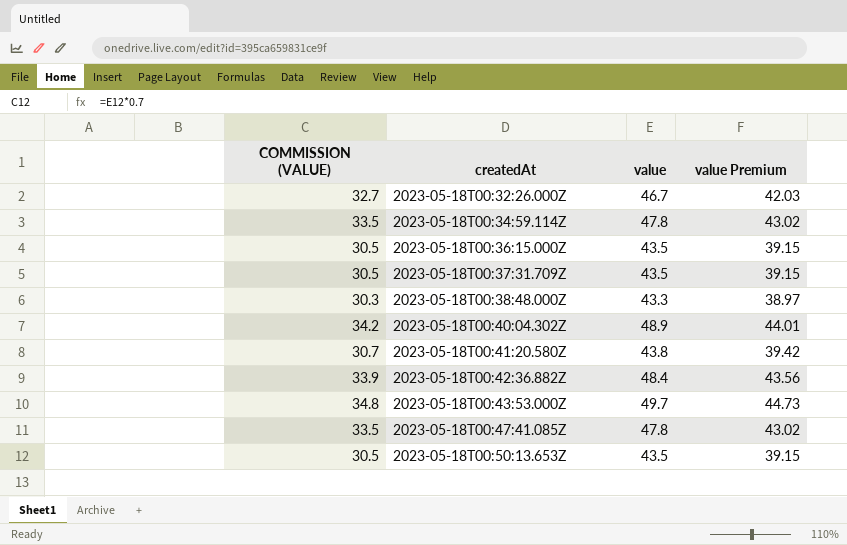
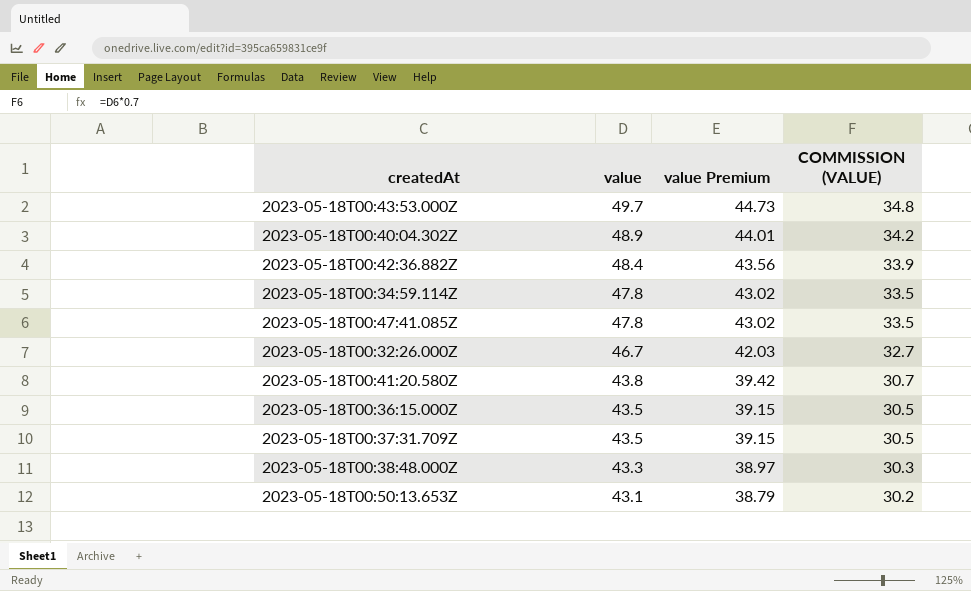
row order: createdAt ascending -> value descending
column COMMISSION (VALUE) | position: 1 -> 4
2023-05-18T00:50:13.653Z | value: 43.5 -> 43.1
2023-05-18T00:50:13.653Z | value Premium: 39.15 -> 38.79
2023-05-18T00:50:13.653Z | COMMISSION (VALUE): 30.5 -> 30.2

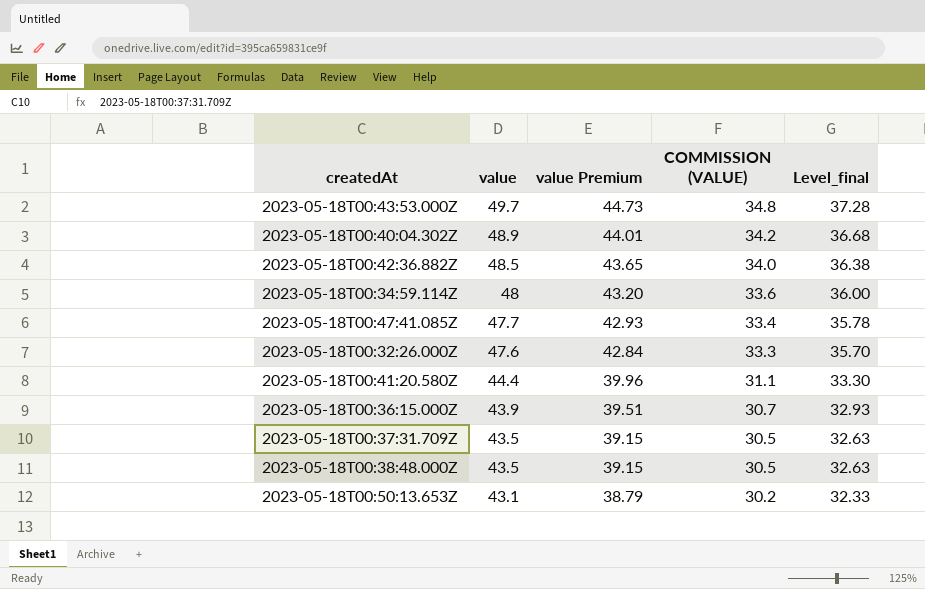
column Level_final | formula: none -> [value] * 0.75
2023-05-18T00:42:36.882Z | value: 48.4 -> 48.5
2023-05-18T00:42:36.882Z | value Premium: 43.56 -> 43.65
2023-05-18T00:42:36.882Z | COMMISSION (VALUE): 33.9 -> 34.0
2023-05-18T00:34:59.114Z | value: 47.8 -> 48
2023-05-18T00:34:59.114Z | value Premium: 43.02 -> 43.20
2023-05-18T00:34:59.114Z | COMMISSION (VALUE): 33.5 -> 33.6
2023-05-18T00:47:41.085Z | value: 47.8 -> 47.7
2023-05-18T00:47:41.085Z | value Premium: 43.02 -> 42.93
2023-05-18T00:47:41.085Z | COMMISSION (VALUE): 33.5 -> 33.4
2023-05-18T00:32:26.000Z | value: 46.7 -> 47.6
2023-05-18T00:32:26.000Z | value Premium: 42.03 -> 42.84
2023-05-18T00:32:26.000Z | COMMISSION (VALUE): 32.7 -> 33.3
2023-05-18T00:41:20.580Z | value: 43.8 -> 44.4
2023-05-18T00:41:20.580Z | value Premium: 39.42 -> 39.96
2023-05-18T00:41:20.580Z | COMMISSION (VALUE): 30.7 -> 31.1
2023-05-18T00:36:15.000Z | value: 43.5 -> 43.9
2023-05-18T00:36:15.000Z | value Premium: 39.15 -> 39.51
2023-05-18T00:36:15.000Z | COMMISSION (VALUE): 30.5 -> 30.7
2023-05-18T00:38:48.000Z | value: 43.3 -> 43.5
2023-05-18T00:38:48.000Z | value Premium: 38.97 -> 39.15
2023-05-18T00:38:48.000Z | COMMISSION (VALUE): 30.3 -> 30.5

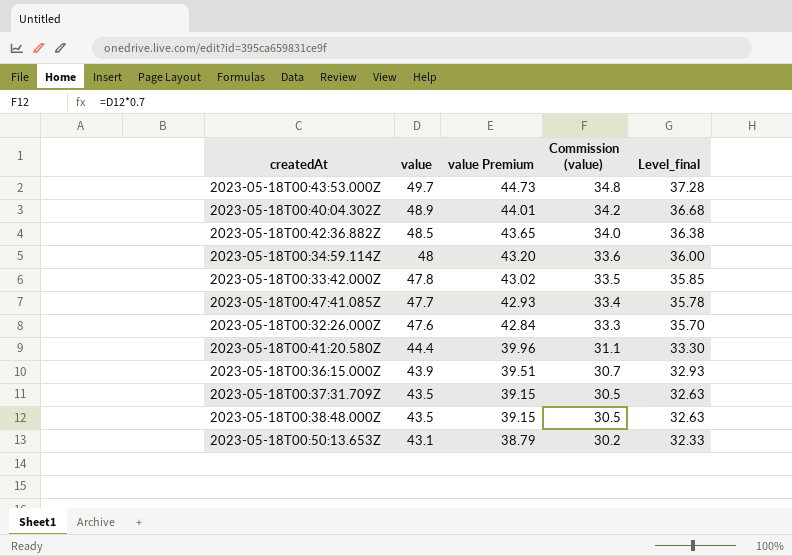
column name: COMMISSION (VALUE) -> Commission (value)
row 2023-05-18T00:33:42.000Z: none -> 47.8 | 43.02 | 33.5 | 35.85

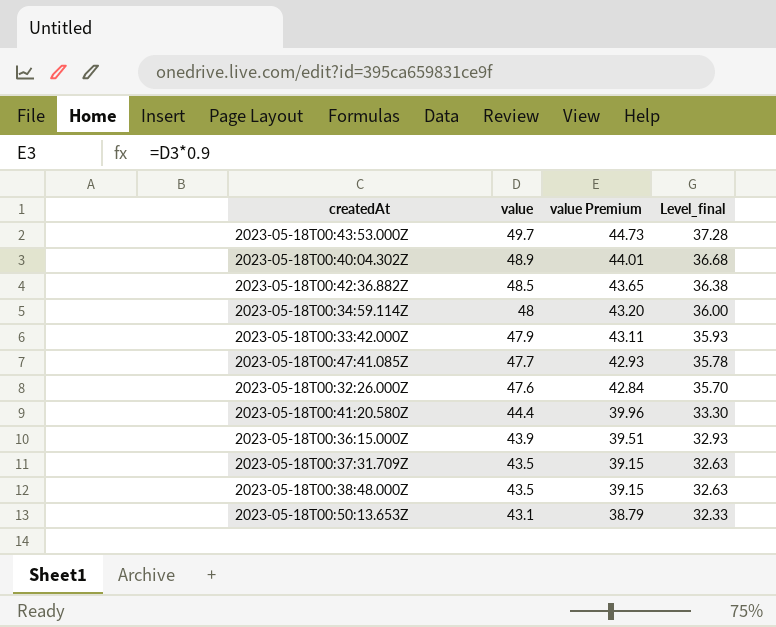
column Commission (value) | formula: [value] * 0.7 -> none
2023-05-18T00:33:42.000Z | value: 47.8 -> 47.9
2023-05-18T00:33:42.000Z | value Premium: 43.02 -> 43.11
2023-05-18T00:33:42.000Z | Level_final: 35.85 -> 35.93

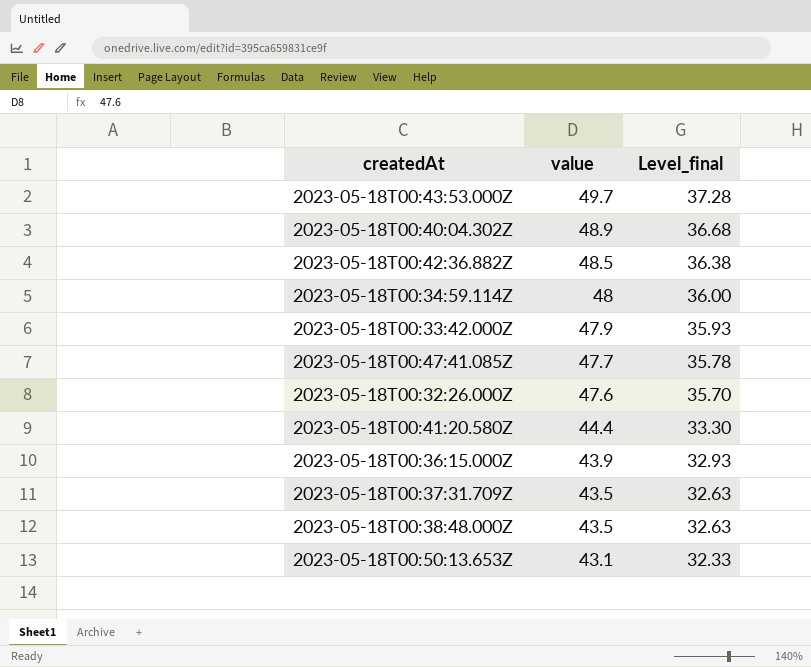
column value Premium | formula: [value] * 0.9 -> none

